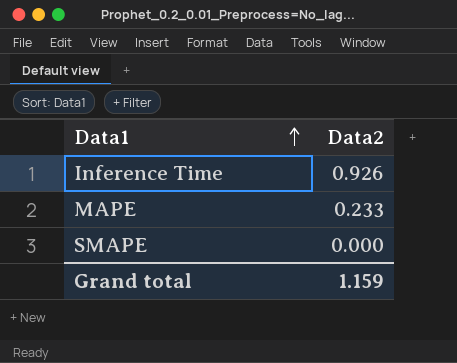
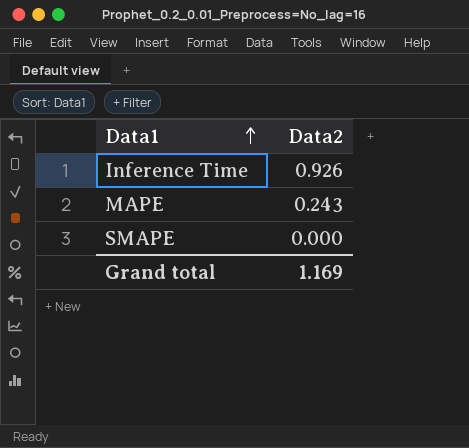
MAPE | Data2: 0.233 -> 0.243
Grand total | Data2: 1.159 -> 1.169

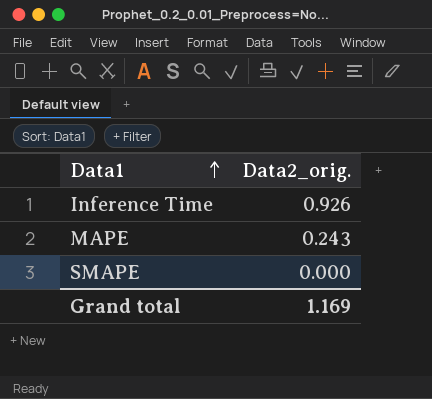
column name: Data2 -> Data2_orig.

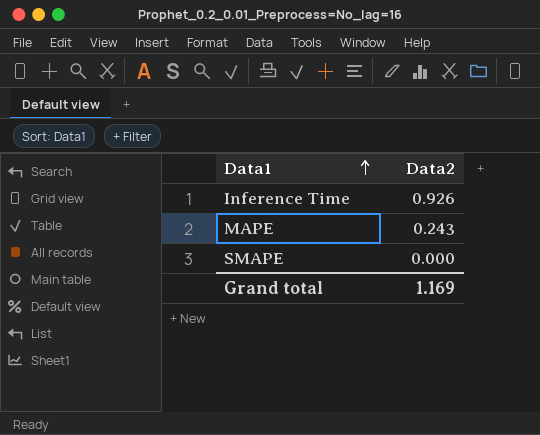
column name: Data2_orig. -> Data2

